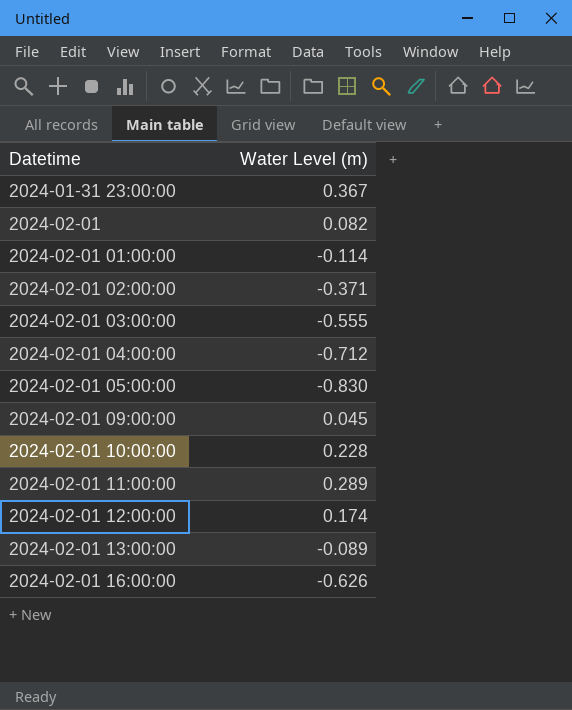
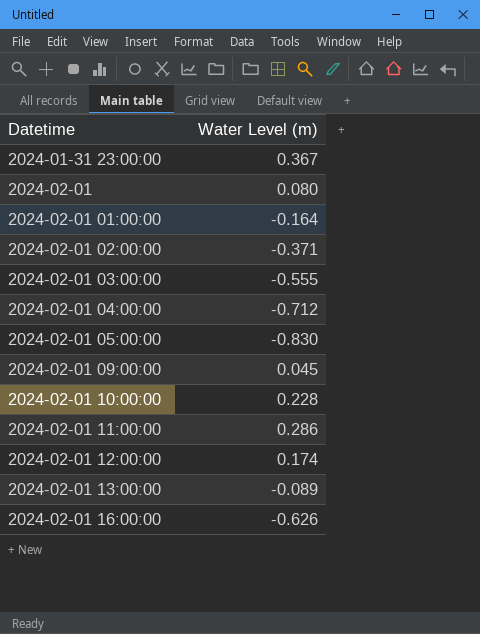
2024-02-01 | Water Level (m): 0.082 -> 0.080
2024-02-01 01:00:00 | Water Level (m): -0.114 -> -0.164
2024-02-01 11:00:00 | Water Level (m): 0.289 -> 0.286

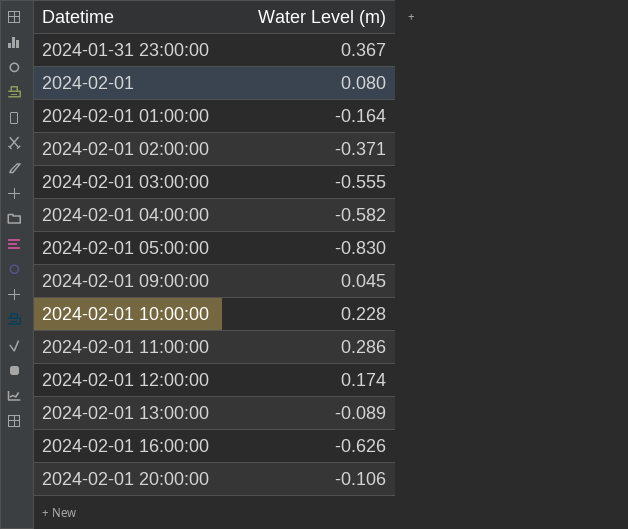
2024-02-01 04:00:00 | Water Level (m): -0.712 -> -0.582
row 2024-02-01 20:00:00: none -> -0.106

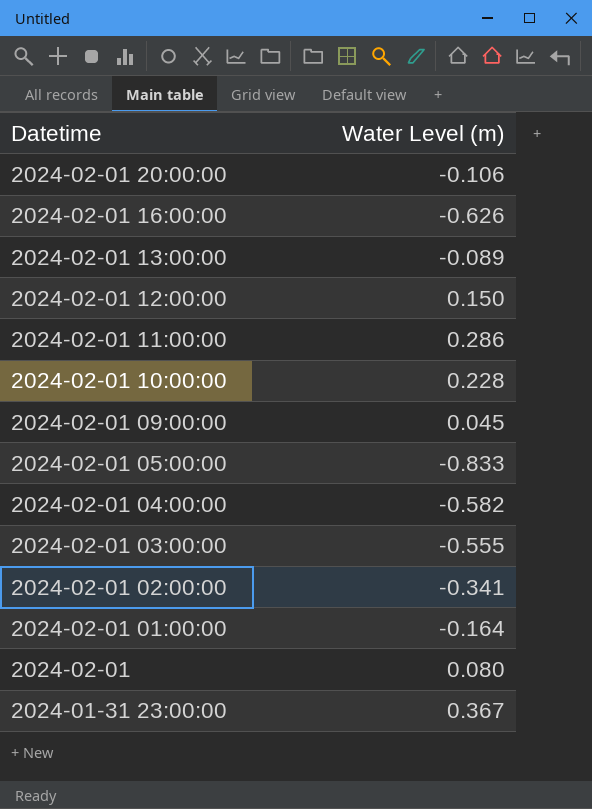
row order: Datetime ascending -> Datetime descending
2024-02-01 12:00:00 | Water Level (m): 0.174 -> 0.150
2024-02-01 05:00:00 | Water Level (m): -0.830 -> -0.833
2024-02-01 02:00:00 | Water Level (m): -0.371 -> -0.341

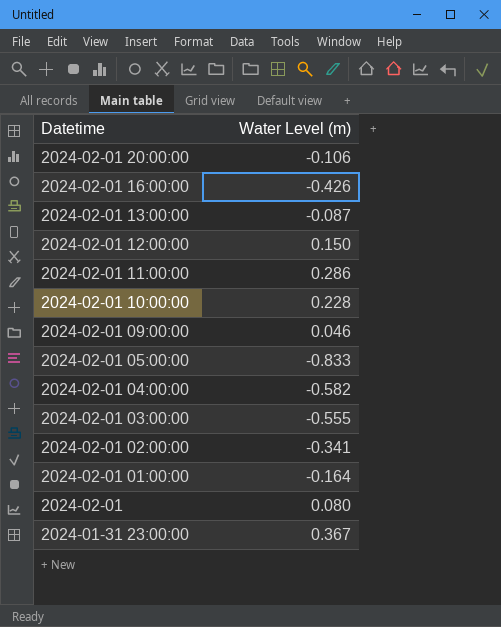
2024-02-01 16:00:00 | Water Level (m): -0.626 -> -0.426
2024-02-01 13:00:00 | Water Level (m): -0.089 -> -0.087
2024-02-01 09:00:00 | Water Level (m): 0.045 -> 0.046

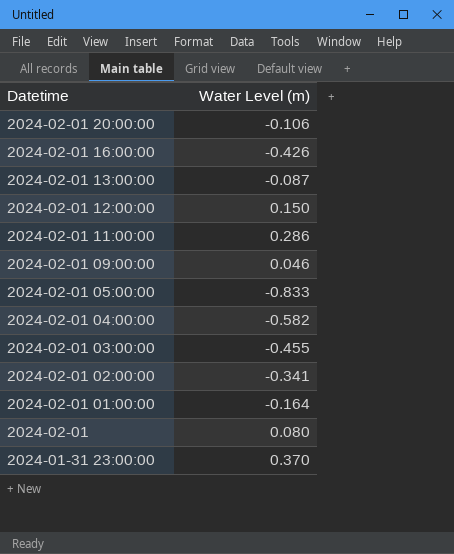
row 2024-02-01 10:00:00: 0.228 -> none
2024-02-01 03:00:00 | Water Level (m): -0.555 -> -0.455
2024-01-31 23:00:00 | Water Level (m): 0.367 -> 0.370

